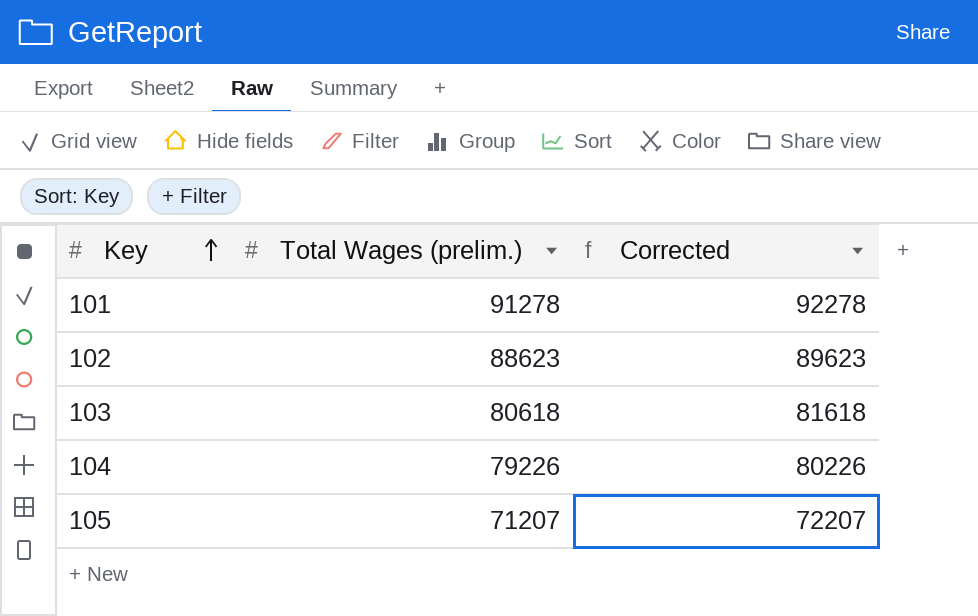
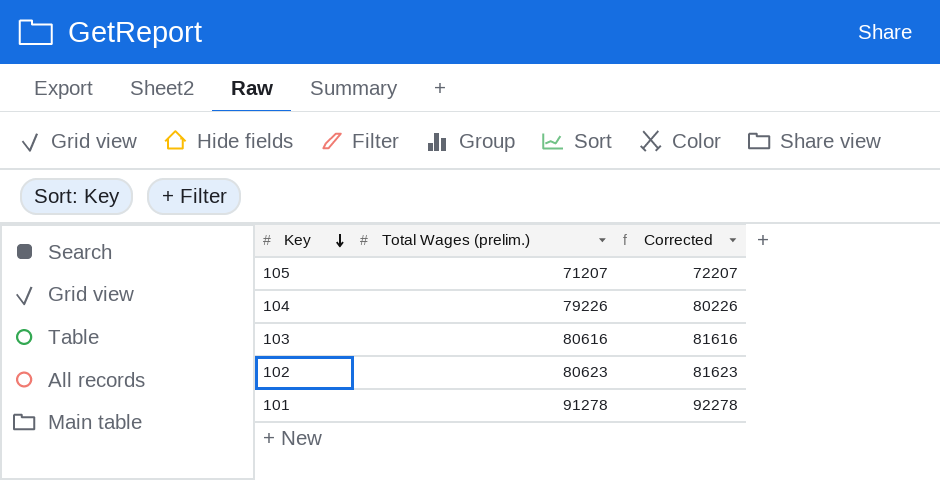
row order: Key ascending -> Key descending
103 | Total Wages (prelim.): 80618 -> 80616
103 | Corrected: 81618 -> 81616
102 | Total Wages (prelim.): 88623 -> 80623
102 | Corrected: 89623 -> 81623

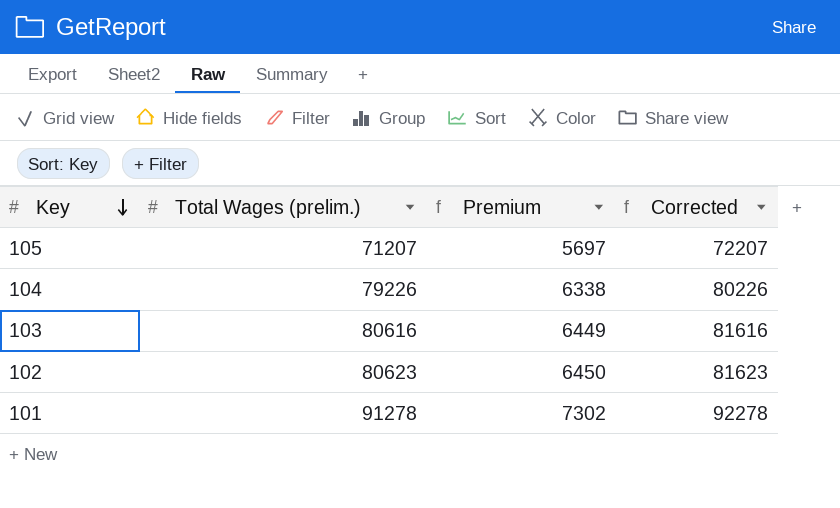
column Premium | formula: none -> [Total Wages (prelim.)] * 0.08

